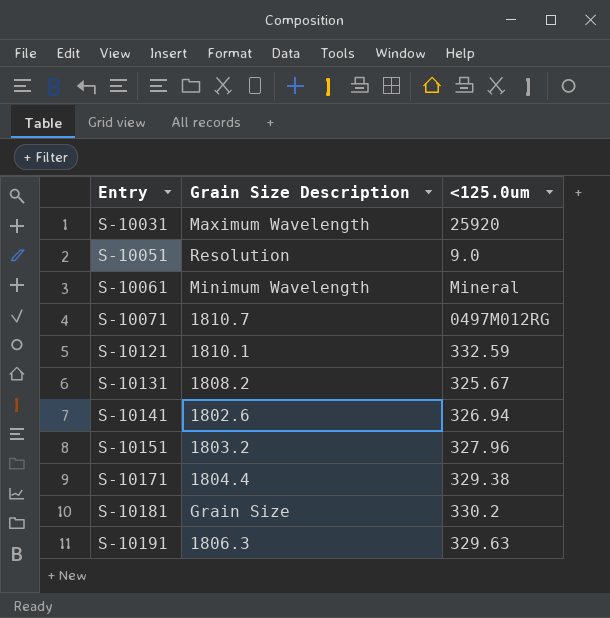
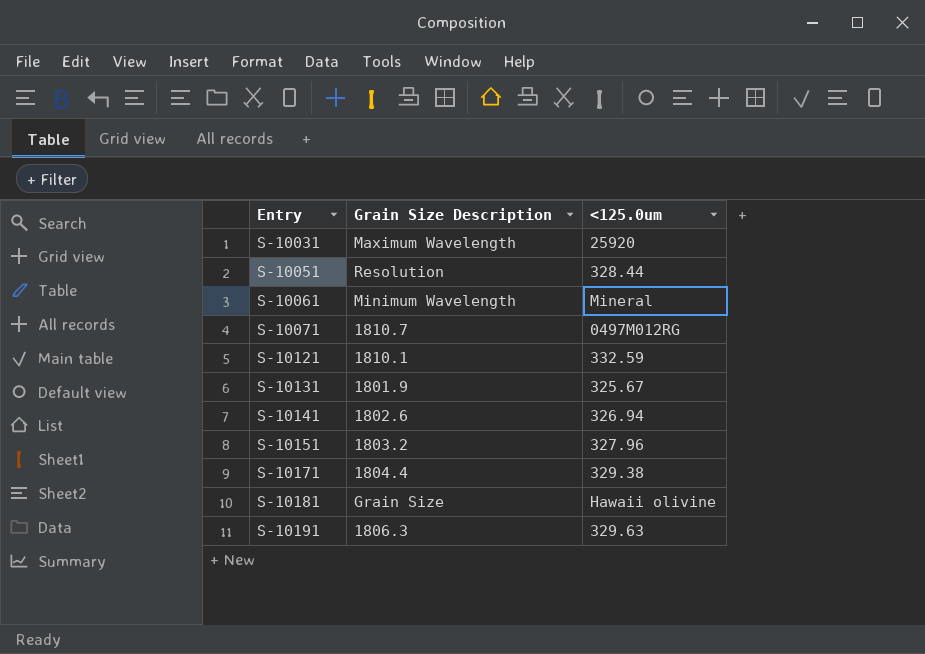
S-10051 | <125.0um: 9.0 -> 328.44
S-10131 | Grain Size Description: 1808.2 -> 1801.9
S-10181 | <125.0um: 330.2 -> Hawaii olivine

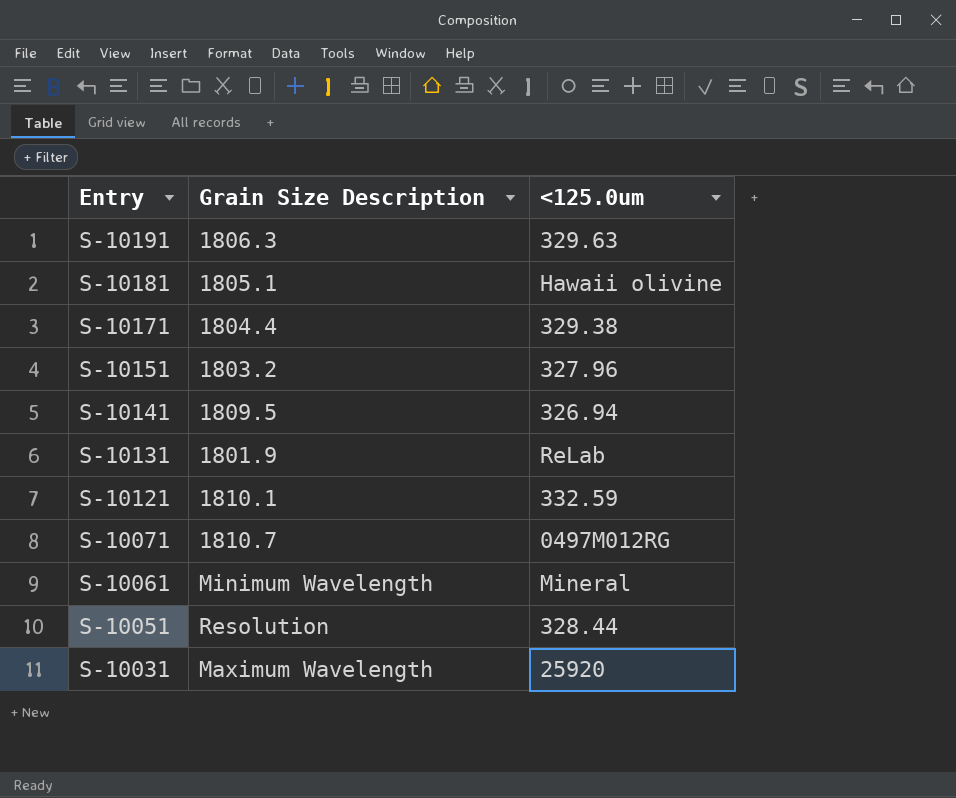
row order: Entry ascending -> Entry descending
S-10181 | Grain Size Description: Grain Size -> 1805.1
S-10141 | Grain Size Description: 1802.6 -> 1809.5
S-10131 | <125.0um: 325.67 -> ReLab

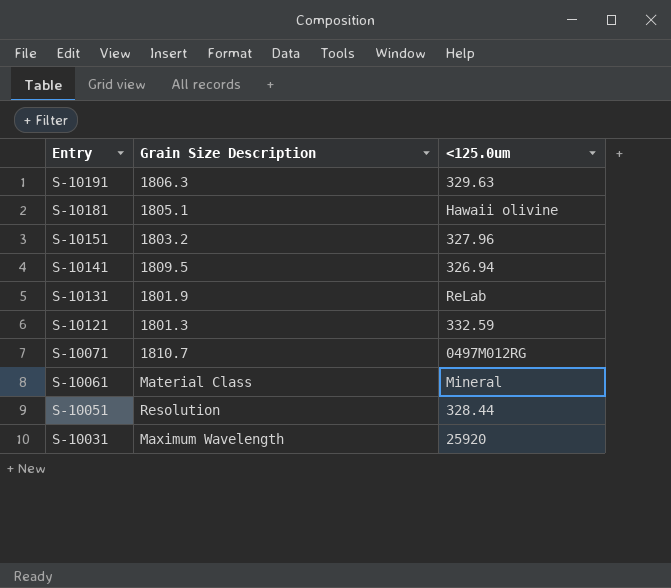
row S-10171: 1804.4 | 329.38 -> none
S-10121 | Grain Size Description: 1810.1 -> 1801.3
S-10061 | Grain Size Description: Minimum Wavelength -> Material Class

